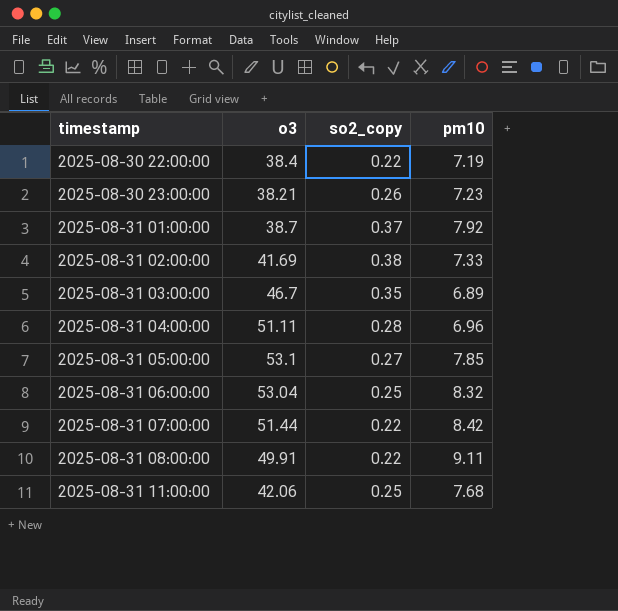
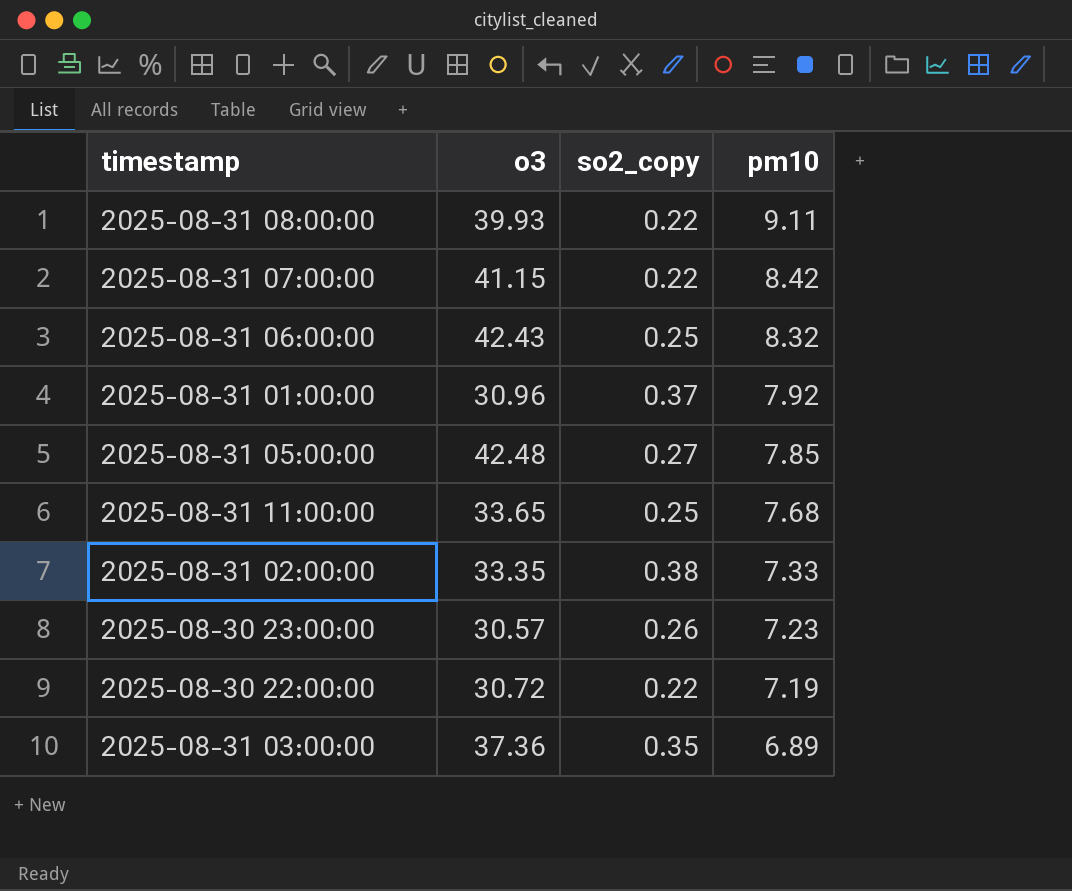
row order: timestamp ascending -> pm10 descending
row 2025-08-31 04:00:00: 51.11 | 0.28 | 6.96 -> none
2025-08-31 08:00:00 | o3: 49.91 -> 39.93
2025-08-31 07:00:00 | o3: 51.44 -> 41.15
2025-08-31 06:00:00 | o3: 53.04 -> 42.43
2025-08-31 01:00:00 | o3: 38.7 -> 30.96
2025-08-31 05:00:00 | o3: 53.1 -> 42.48
2025-08-31 11:00:00 | o3: 42.06 -> 33.65
2025-08-31 02:00:00 | o3: 41.69 -> 33.35
2025-08-30 23:00:00 | o3: 38.21 -> 30.57
2025-08-30 22:00:00 | o3: 38.4 -> 30.72
2025-08-31 03:00:00 | o3: 46.7 -> 37.36

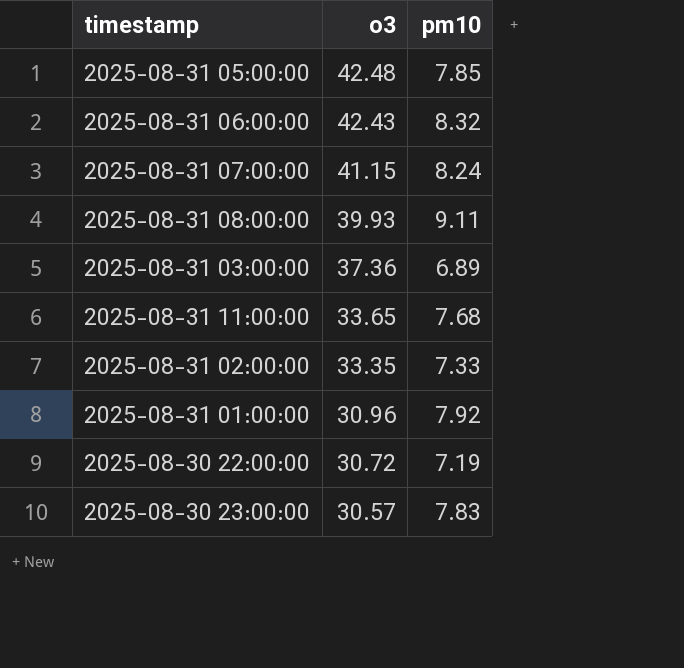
row order: pm10 descending -> o3 descending
column so2_copy | position: 3 -> none
2025-08-31 07:00:00 | pm10: 8.42 -> 8.24
2025-08-30 23:00:00 | pm10: 7.23 -> 7.83

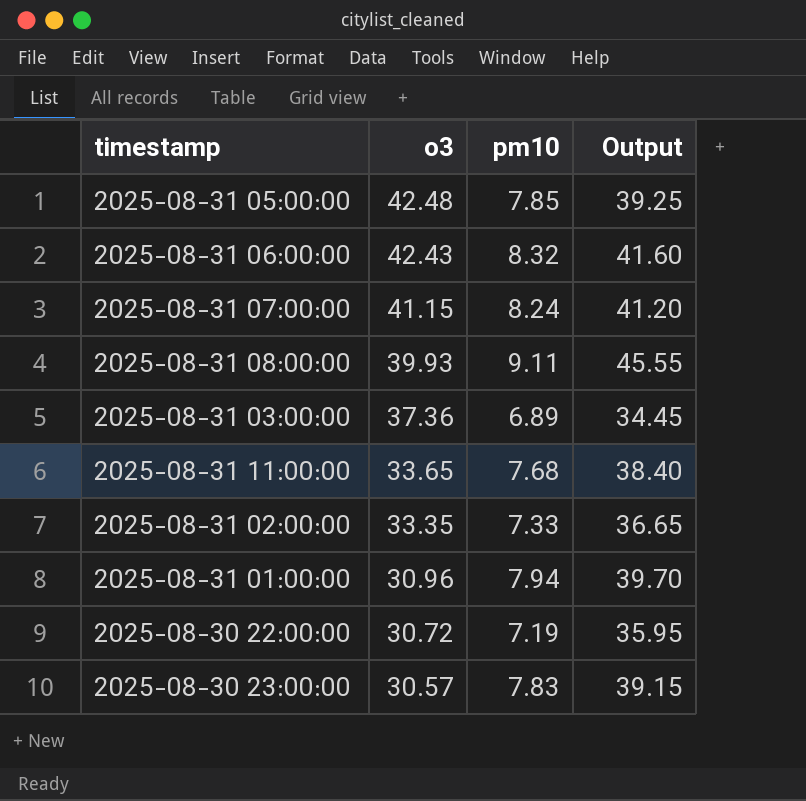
column Output | formula: none -> [pm10] * 5
2025-08-31 01:00:00 | pm10: 7.92 -> 7.94

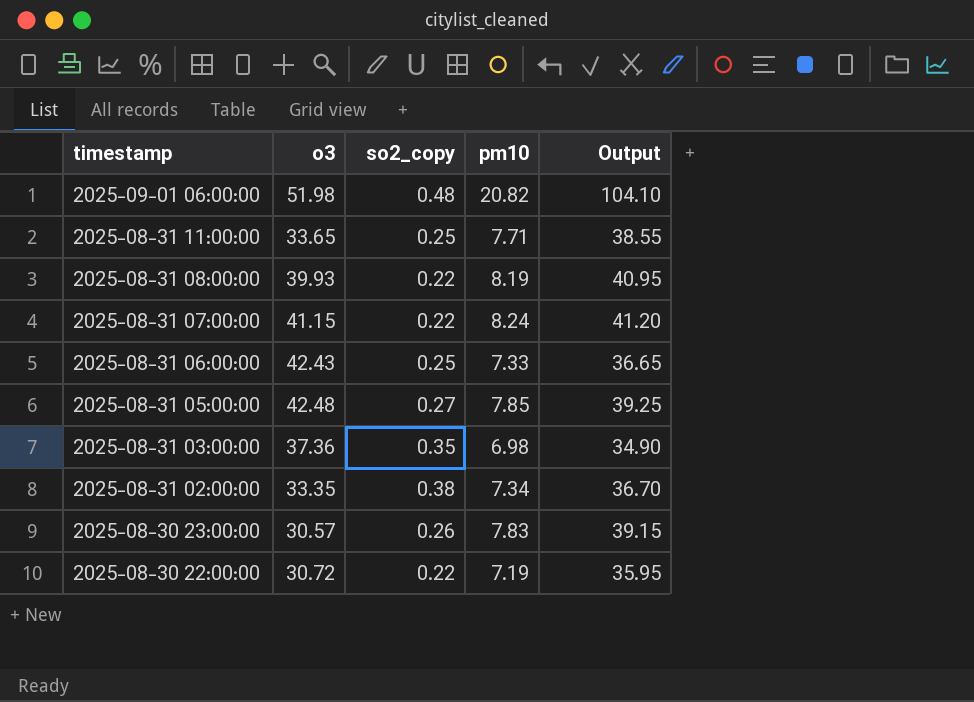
row order: o3 descending -> timestamp descending
column so2_copy | position: none -> 3
row 2025-08-31 01:00:00: 30.96 | 7.94 | 39.70 -> none
row 2025-09-01 06:00:00: none -> 51.98 | 0.48 | 20.82 | 104.10
2025-08-31 11:00:00 | pm10: 7.68 -> 7.71
2025-08-31 11:00:00 | Output: 38.40 -> 38.55
2025-08-31 08:00:00 | pm10: 9.11 -> 8.19
2025-08-31 08:00:00 | Output: 45.55 -> 40.95
2025-08-31 06:00:00 | pm10: 8.32 -> 7.33
2025-08-31 06:00:00 | Output: 41.60 -> 36.65
2025-08-31 03:00:00 | pm10: 6.89 -> 6.98
2025-08-31 03:00:00 | Output: 34.45 -> 34.90
2025-08-31 02:00:00 | pm10: 7.33 -> 7.34
2025-08-31 02:00:00 | Output: 36.65 -> 36.70

